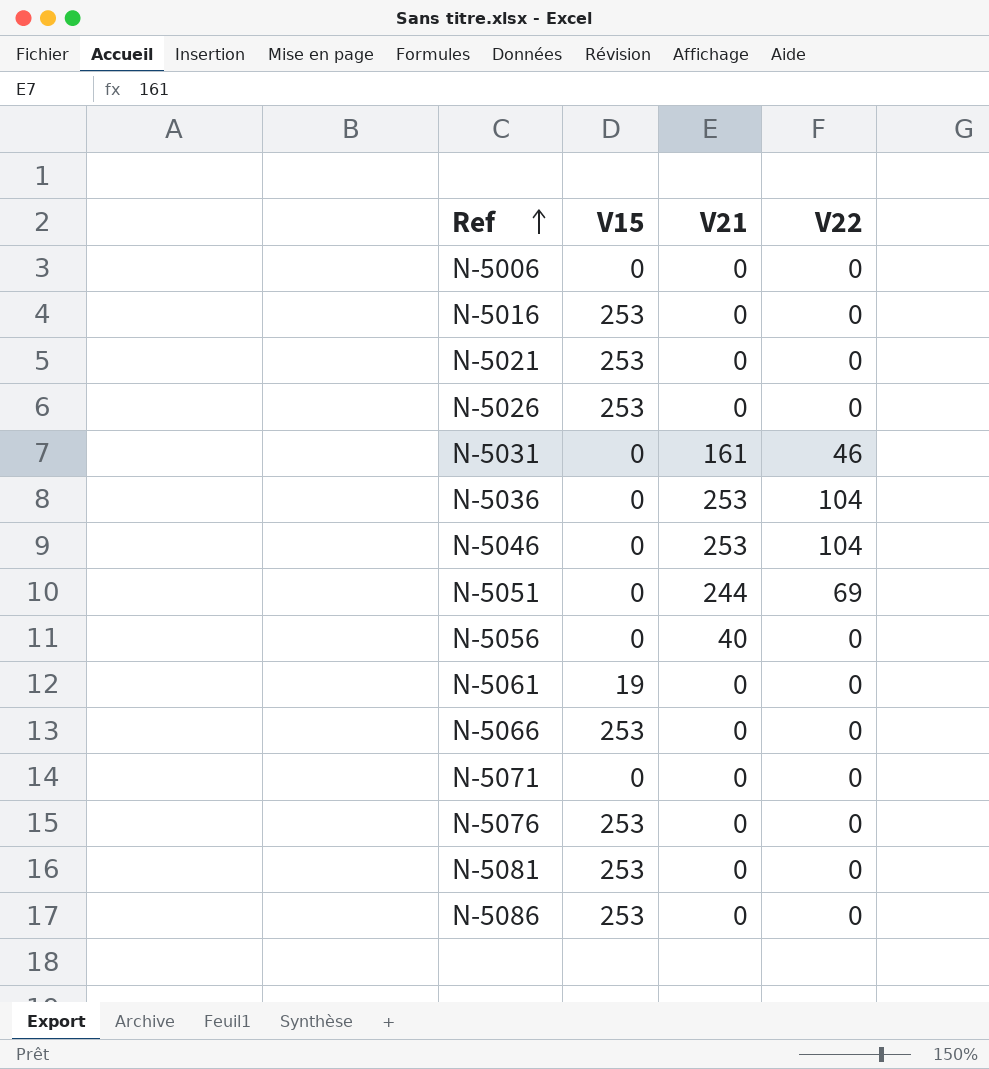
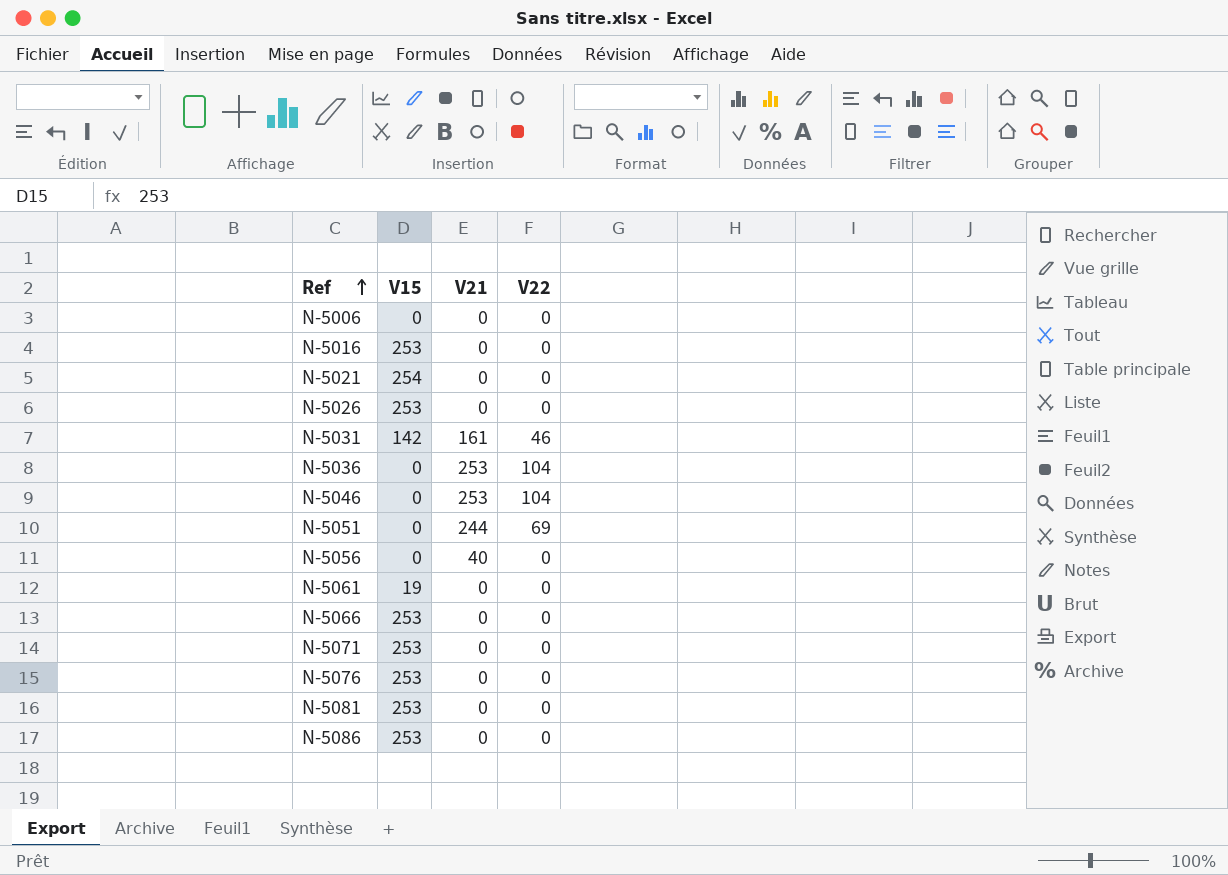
N-5021 | V15: 253 -> 254
N-5031 | V15: 0 -> 142
N-5071 | V15: 0 -> 253

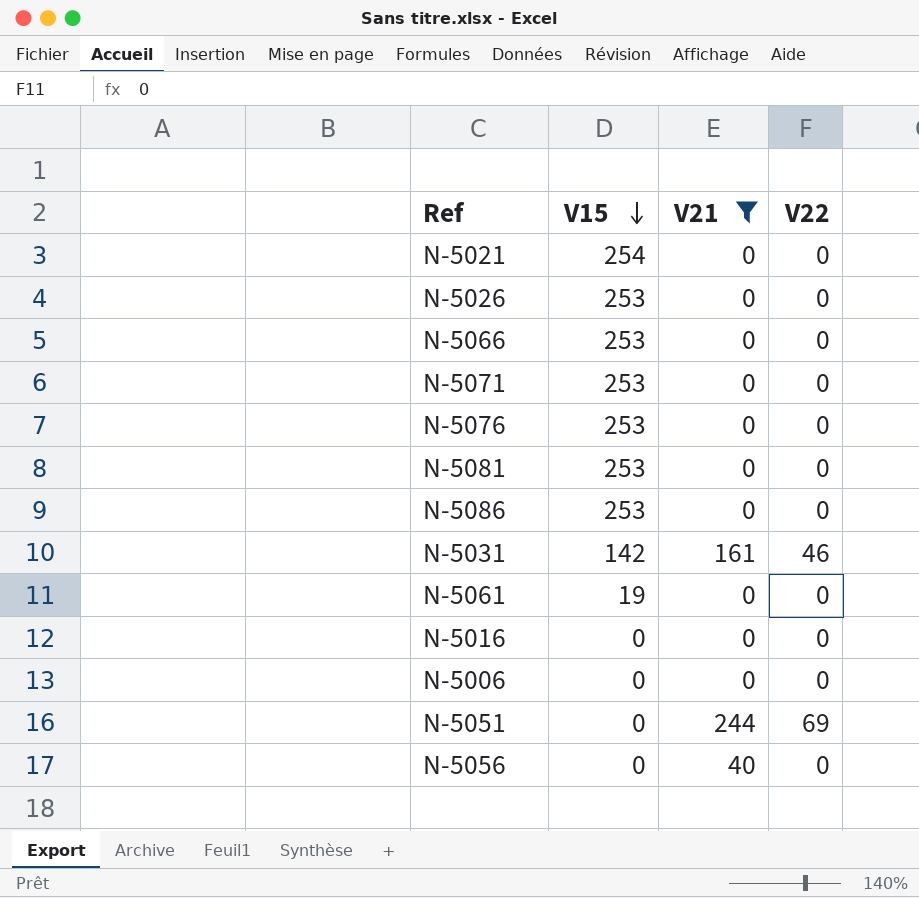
filter: none -> V21 != 253
row order: Ref ascending -> V15 descending
N-5016 | V15: 253 -> 0

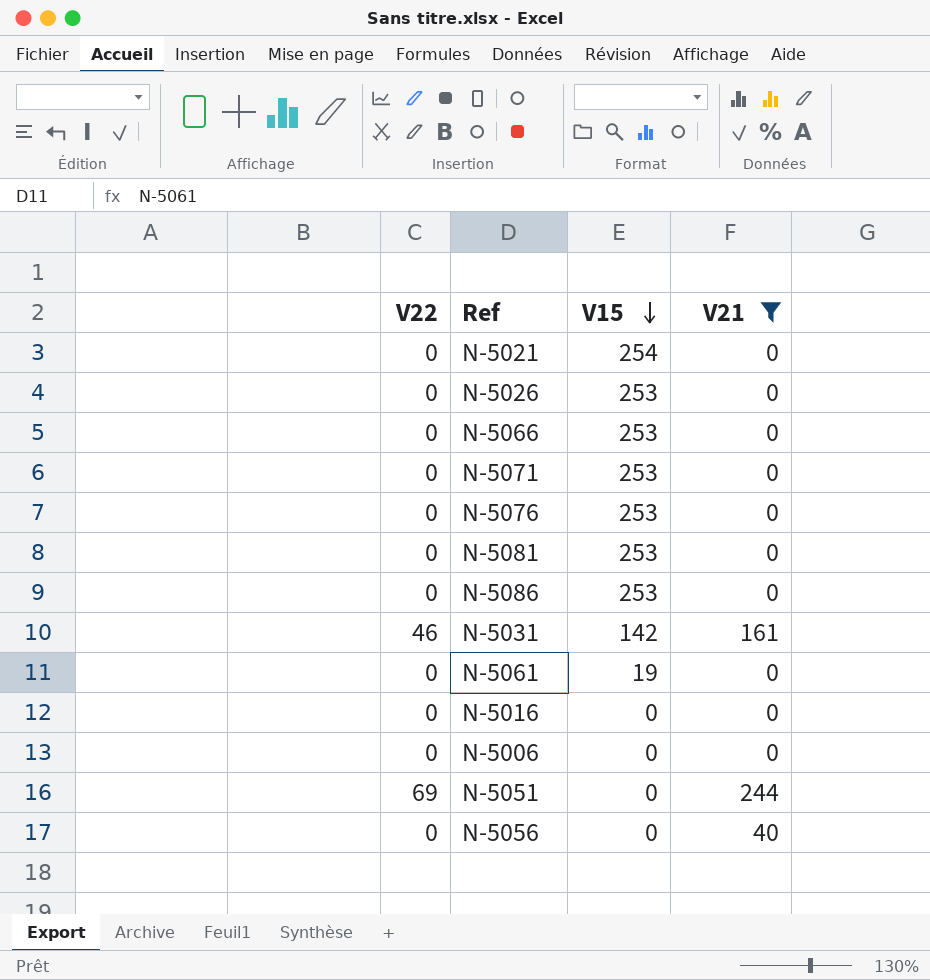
column V22 | position: 4 -> 1

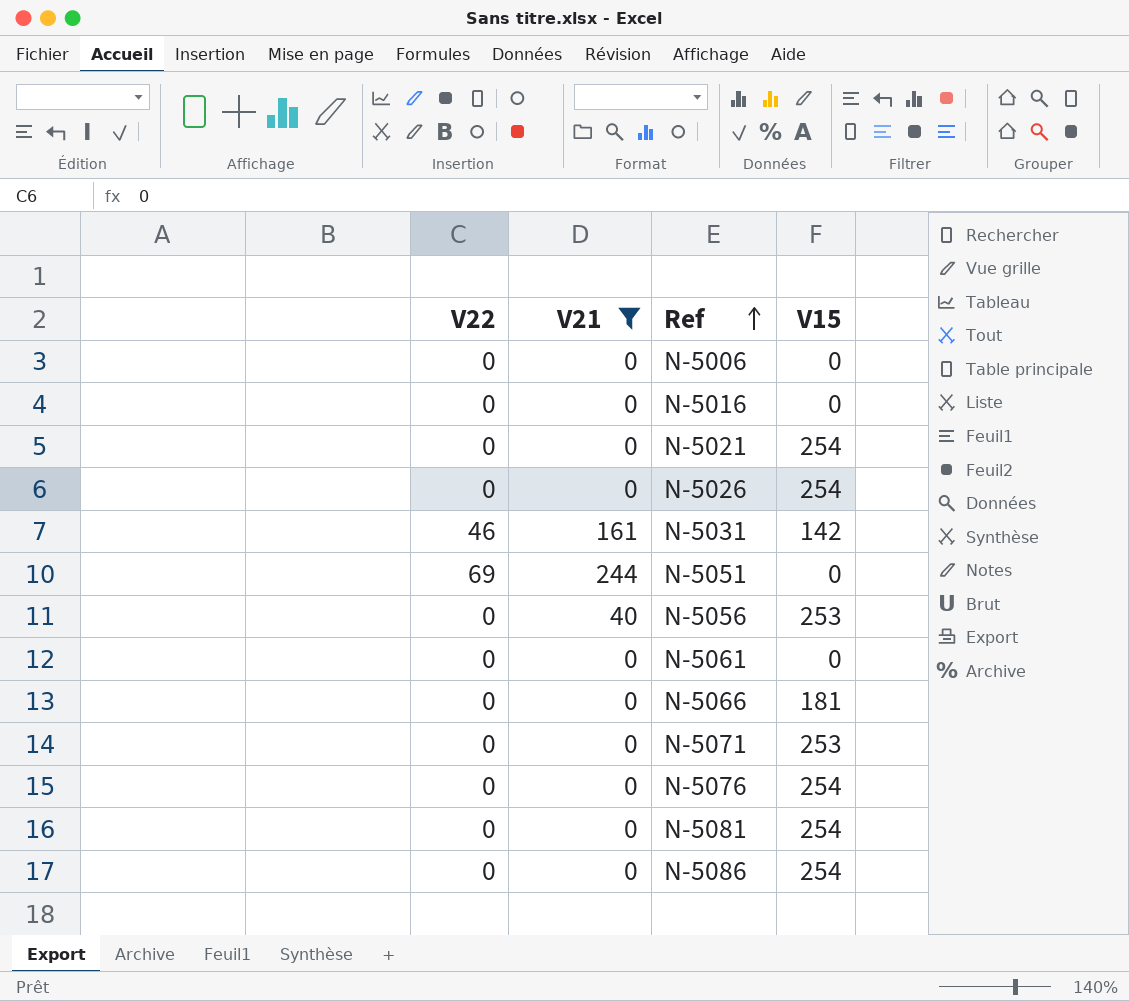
row order: V15 descending -> Ref ascending
column V21 | position: 4 -> 2
N-5026 | V15: 253 -> 254
N-5056 | V15: 0 -> 253
N-5061 | V15: 19 -> 0
N-5066 | V15: 253 -> 181
N-5076 | V15: 253 -> 254
N-5081 | V15: 253 -> 254
N-5086 | V15: 253 -> 254

